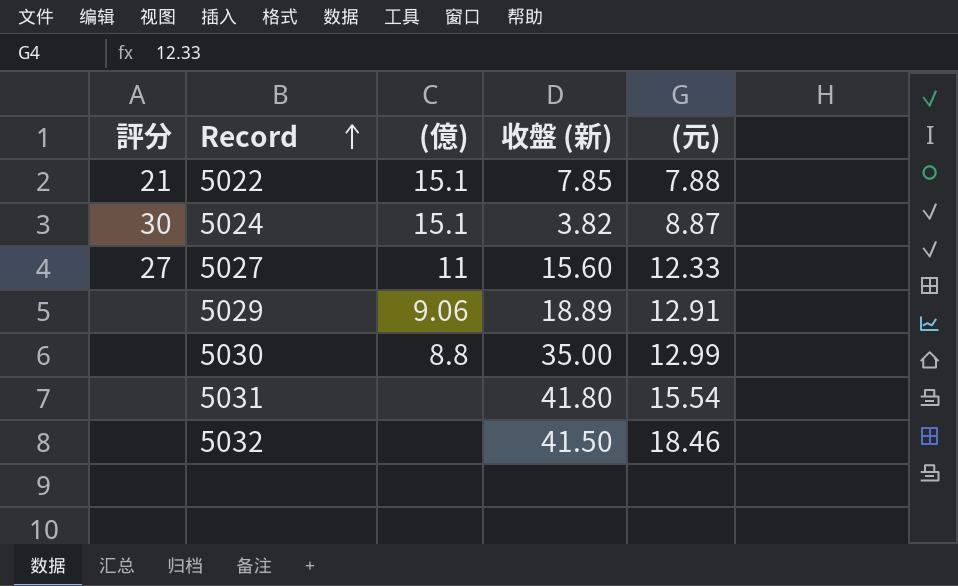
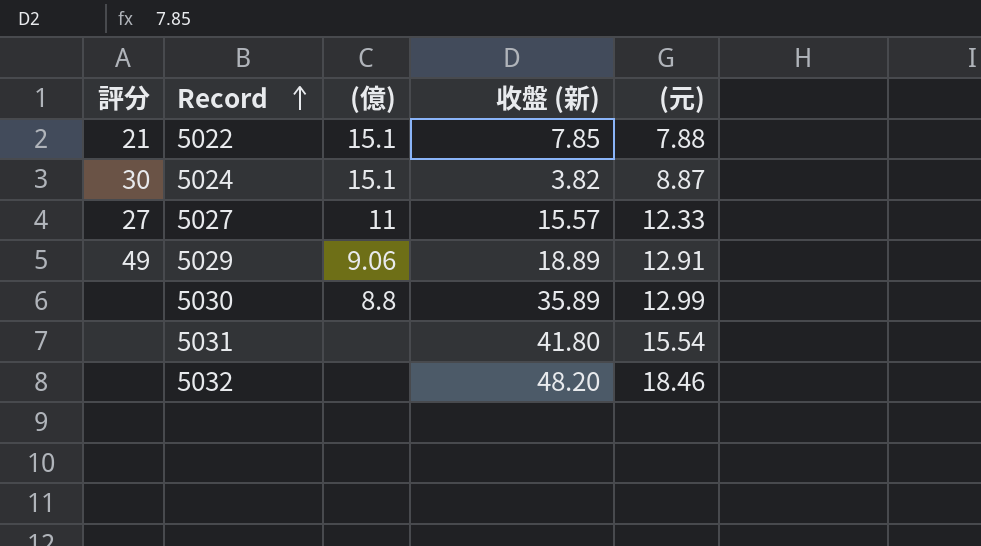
5027 | 收盤 (新): 15.60 -> 15.57
5029 | 評分: none -> 49
5030 | 收盤 (新): 35.00 -> 35.89
5032 | 收盤 (新): 41.50 -> 48.20

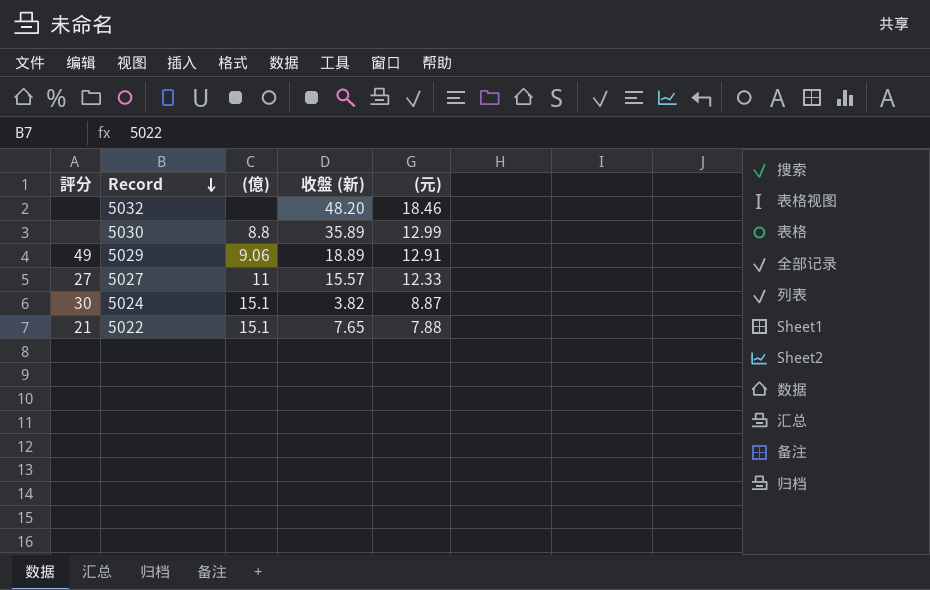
row order: Record ascending -> Record descending
row 5031: none | none | 41.80 | 15.54 -> none
5022 | 收盤 (新): 7.85 -> 7.65

